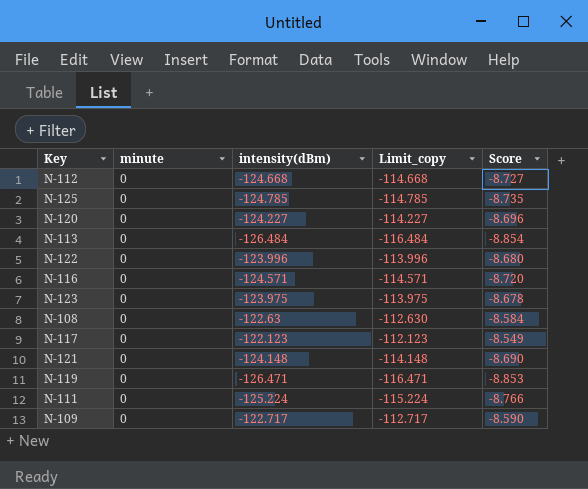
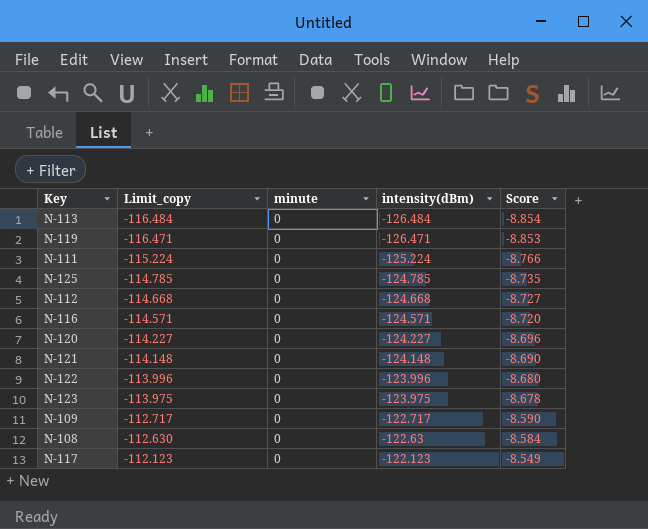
row order: none -> Limit_copy ascending
column Limit_copy | position: 4 -> 2

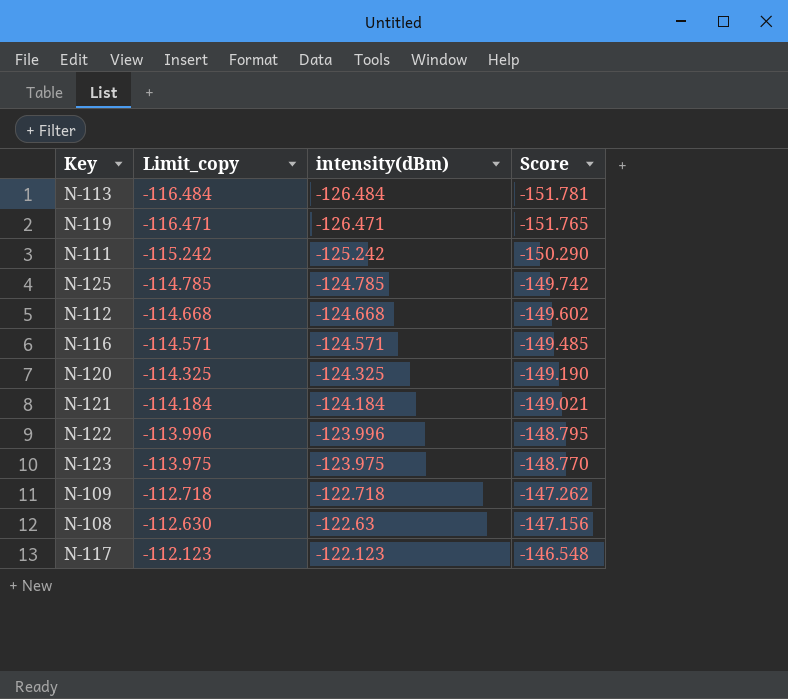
column minute | position: 3 -> none
column Score | formula: [intensity(dBm)] * 0.07 -> [intensity(dBm)] * 1.2
N-111 | Limit_copy: -115.224 -> -115.242
N-111 | intensity(dBm): -125.224 -> -125.242
N-120 | Limit_copy: -114.227 -> -114.325
N-120 | intensity(dBm): -124.227 -> -124.325
N-121 | Limit_copy: -114.148 -> -114.184
N-121 | intensity(dBm): -124.148 -> -124.184
N-109 | Limit_copy: -112.717 -> -112.718
N-109 | intensity(dBm): -122.717 -> -122.718

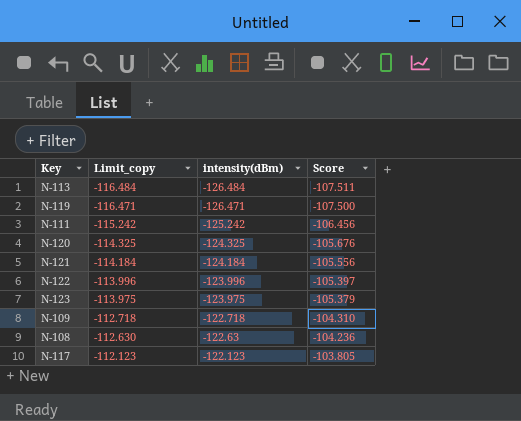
column Score | formula: [intensity(dBm)] * 1.2 -> [intensity(dBm)] * 0.85
row N-125: -114.785 | -124.785 | -149.742 -> none
row N-112: -114.668 | -124.668 | -149.602 -> none
row N-116: -114.571 | -124.571 | -149.485 -> none

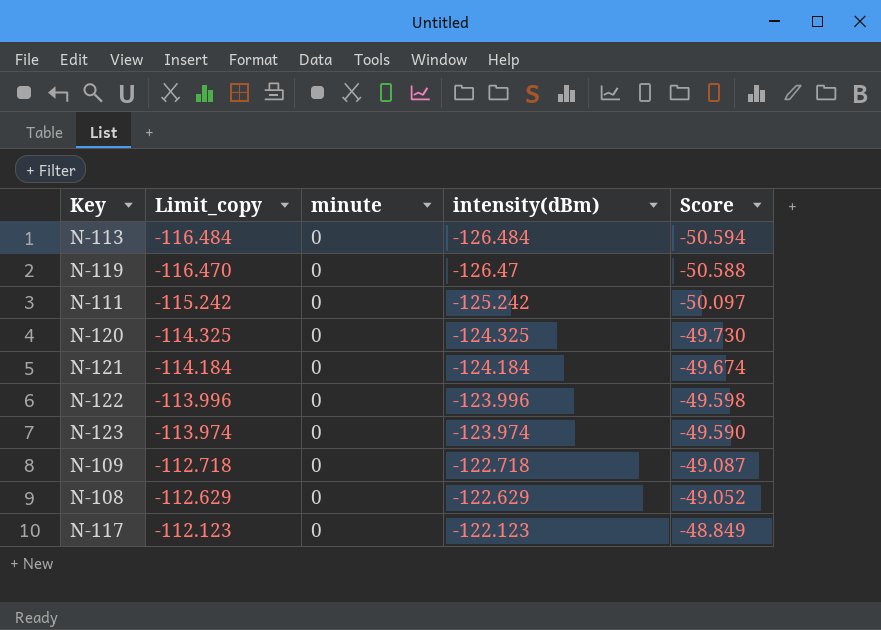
column minute | position: none -> 3
column Score | formula: [intensity(dBm)] * 0.85 -> [intensity(dBm)] * 0.4
N-119 | Limit_copy: -116.471 -> -116.470
N-119 | intensity(dBm): -126.471 -> -126.47
N-123 | Limit_copy: -113.975 -> -113.974
N-123 | intensity(dBm): -123.975 -> -123.974
N-108 | Limit_copy: -112.630 -> -112.629
N-108 | intensity(dBm): -122.63 -> -122.629

